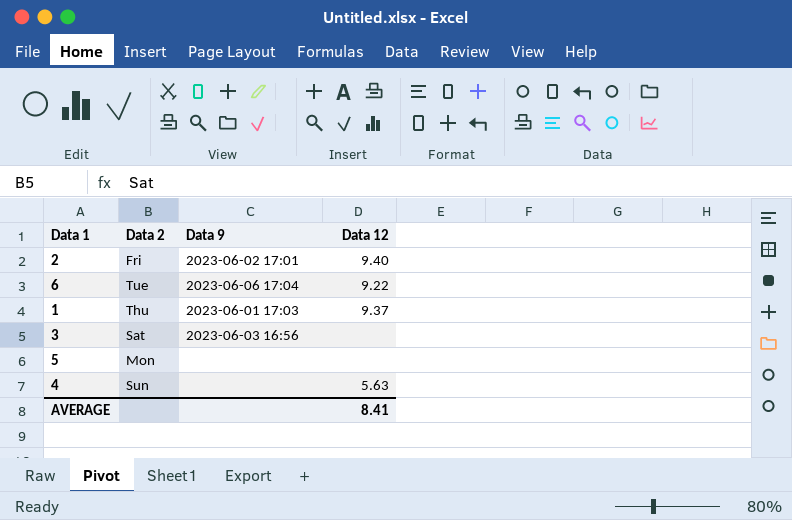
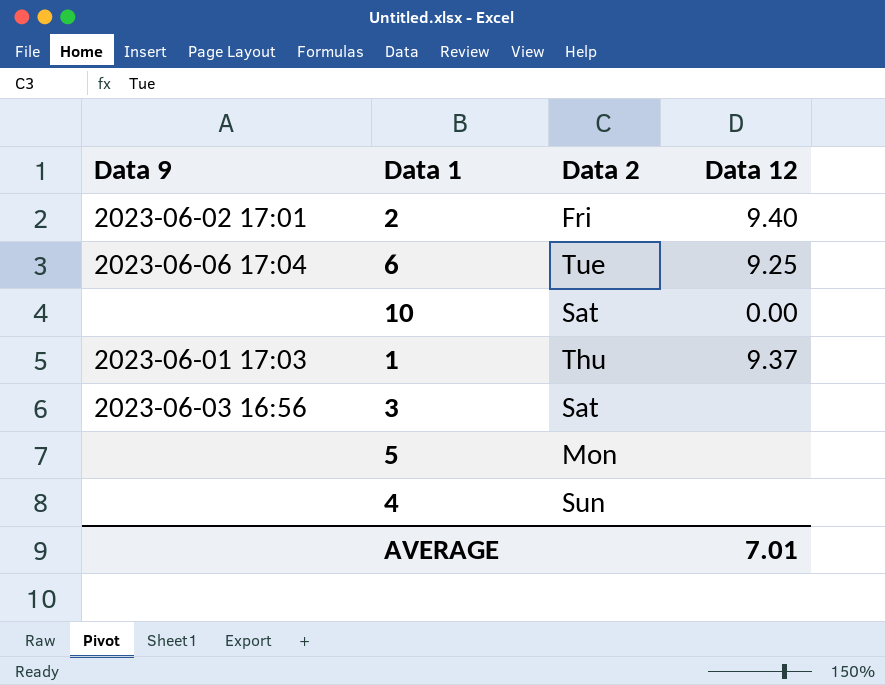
column Data 9 | position: 3 -> 1
6 | Data 12: 9.22 -> 9.25
row 10: none -> none | Sat | 0.00
4 | Data 12: 5.63 -> none
AVERAGE | Data 12: 8.41 -> 7.01

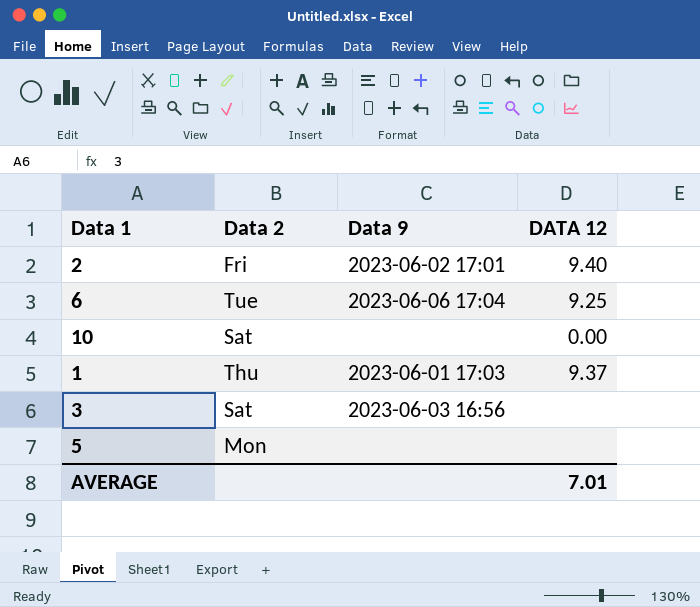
column Data 9 | position: 1 -> 3
column name: Data 12 -> DATA 12
row 4: none | Sun | none -> none

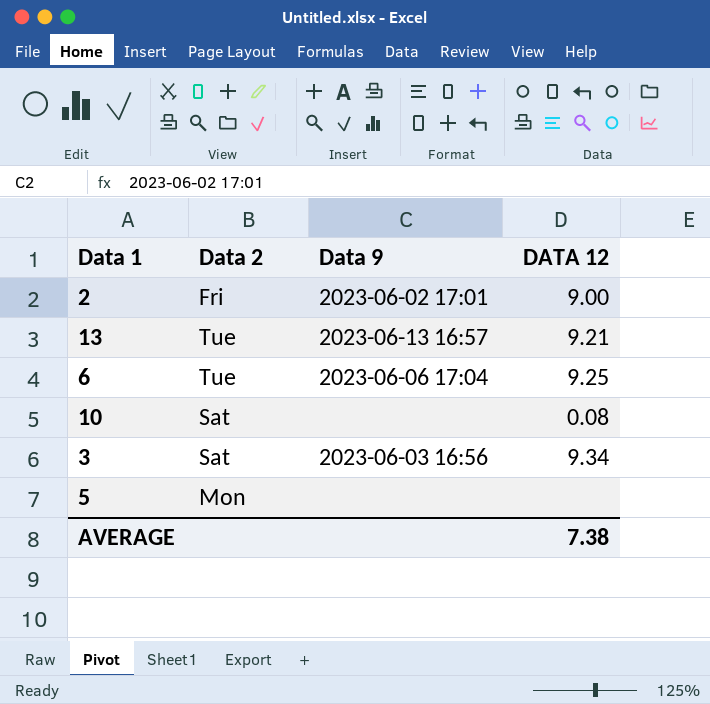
row 1: Thu | 2023-06-01 17:03 | 9.37 -> none
2 | DATA 12: 9.40 -> 9.00
row 13: none -> Tue | 2023-06-13 16:57 | 9.21
10 | DATA 12: 0.00 -> 0.08
3 | DATA 12: none -> 9.34
AVERAGE | DATA 12: 7.01 -> 7.38

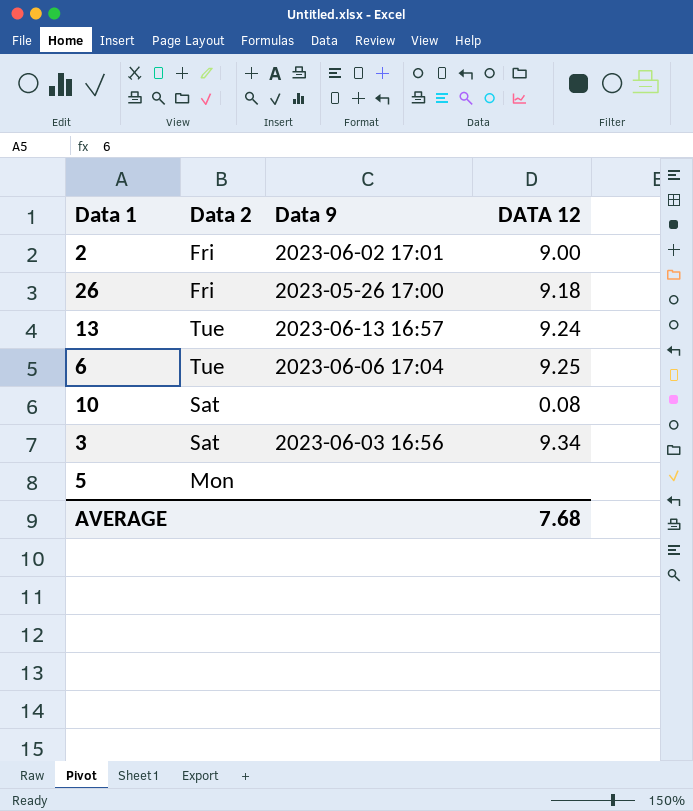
row 26: none -> Fri | 2023-05-26 17:00 | 9.18
13 | DATA 12: 9.21 -> 9.24
AVERAGE | DATA 12: 7.38 -> 7.68

